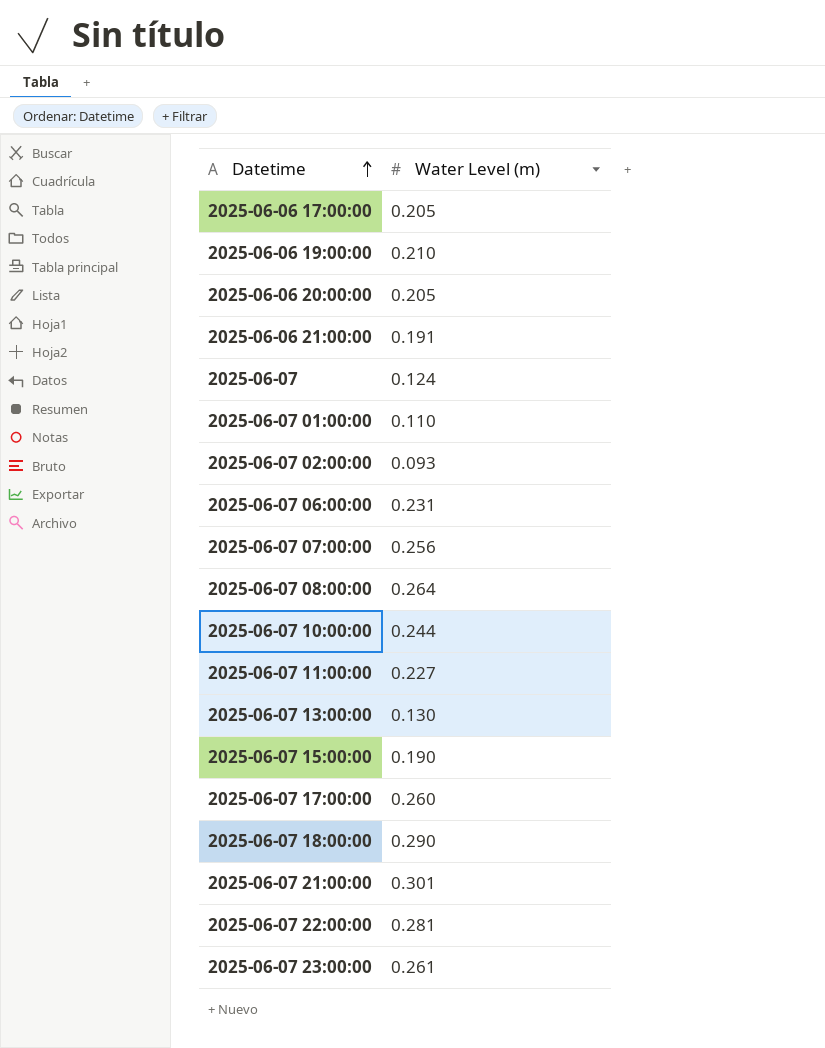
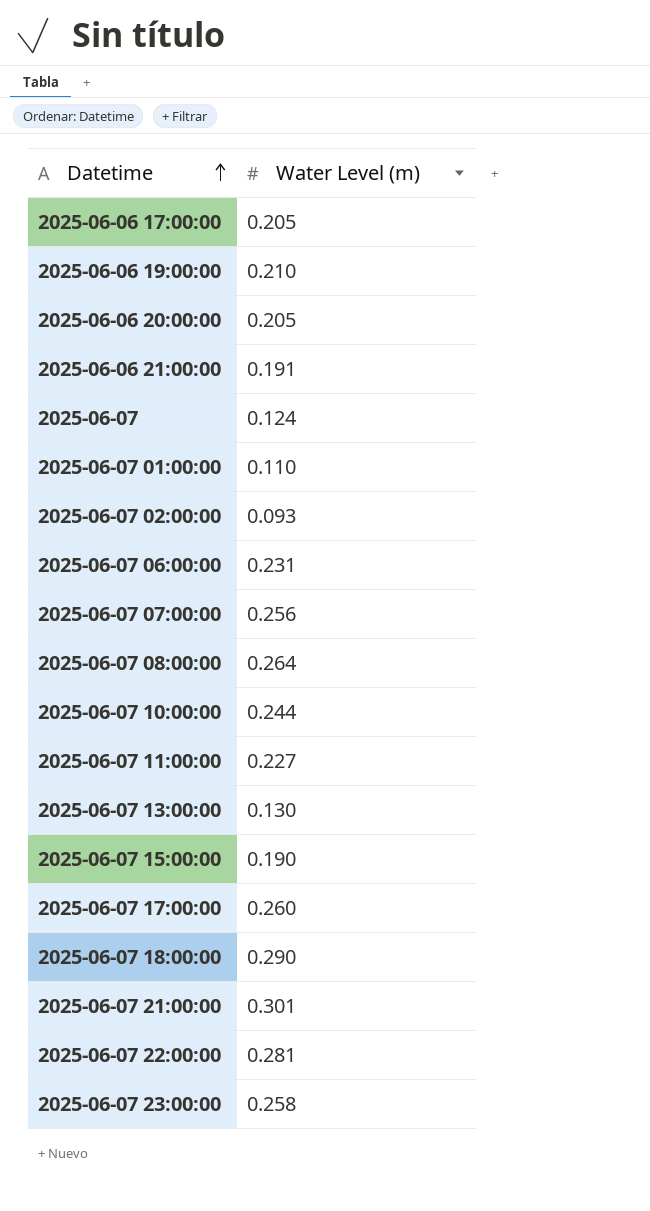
2025-06-07 23:00:00 | Water Level (m): 0.261 -> 0.258

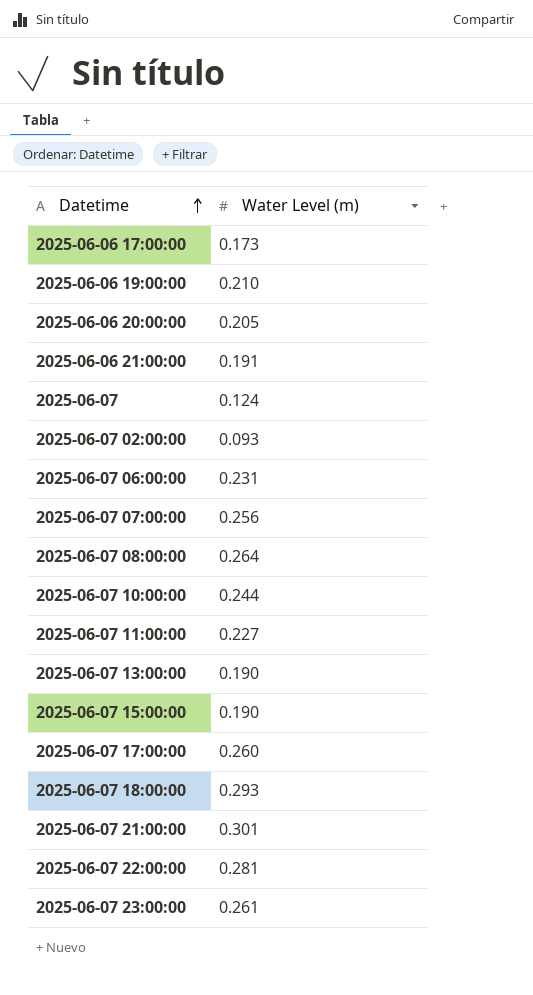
row 2025-06-07 01:00:00: 0.110 -> none
2025-06-06 17:00:00 | Water Level (m): 0.205 -> 0.173
2025-06-07 13:00:00 | Water Level (m): 0.130 -> 0.190
2025-06-07 18:00:00 | Water Level (m): 0.290 -> 0.293
2025-06-07 23:00:00 | Water Level (m): 0.258 -> 0.261

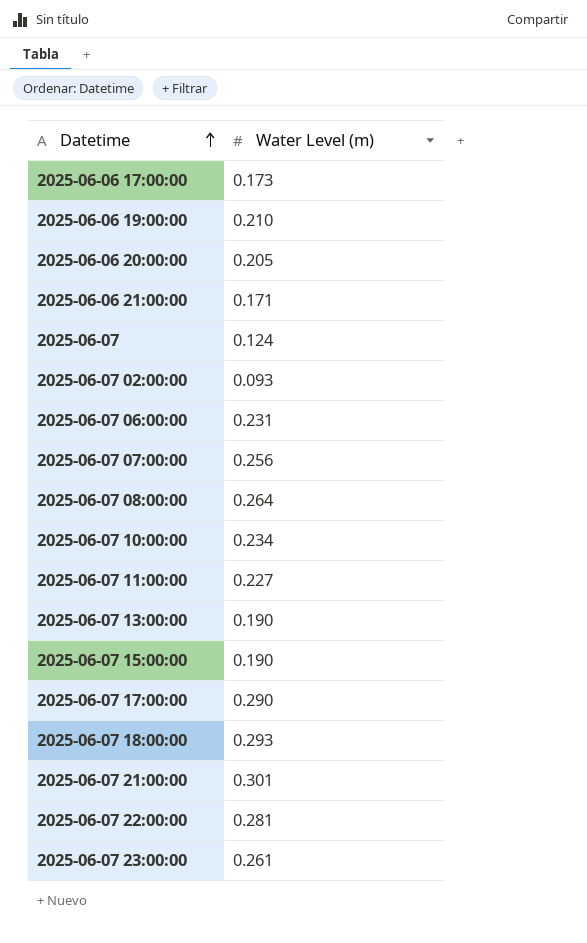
2025-06-06 21:00:00 | Water Level (m): 0.191 -> 0.171
2025-06-07 10:00:00 | Water Level (m): 0.244 -> 0.234
2025-06-07 17:00:00 | Water Level (m): 0.260 -> 0.290

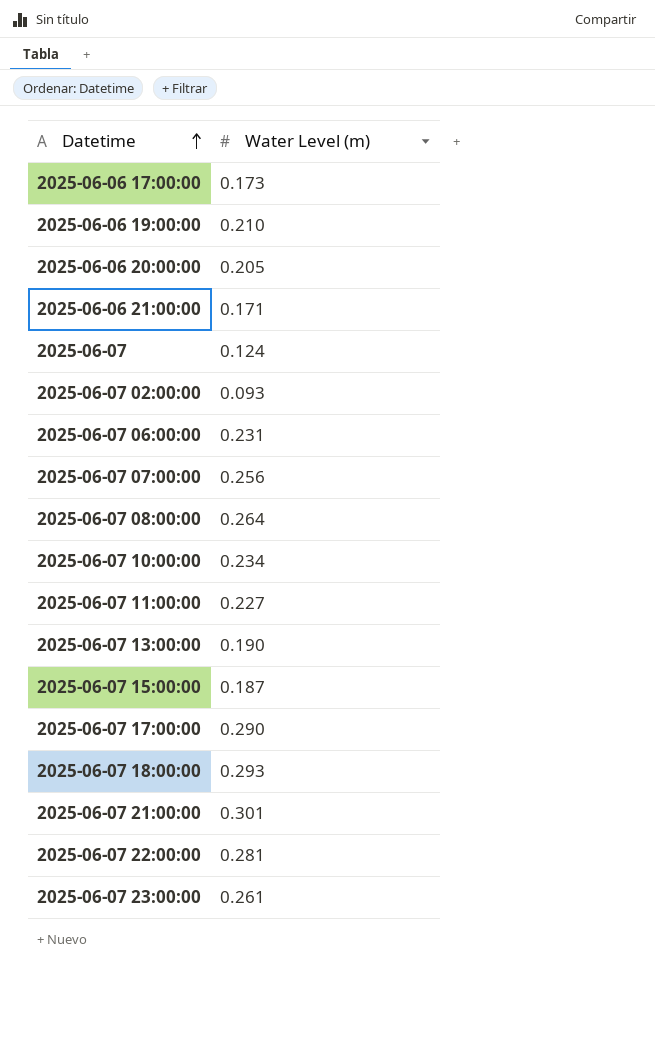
2025-06-07 15:00:00 | Water Level (m): 0.190 -> 0.187

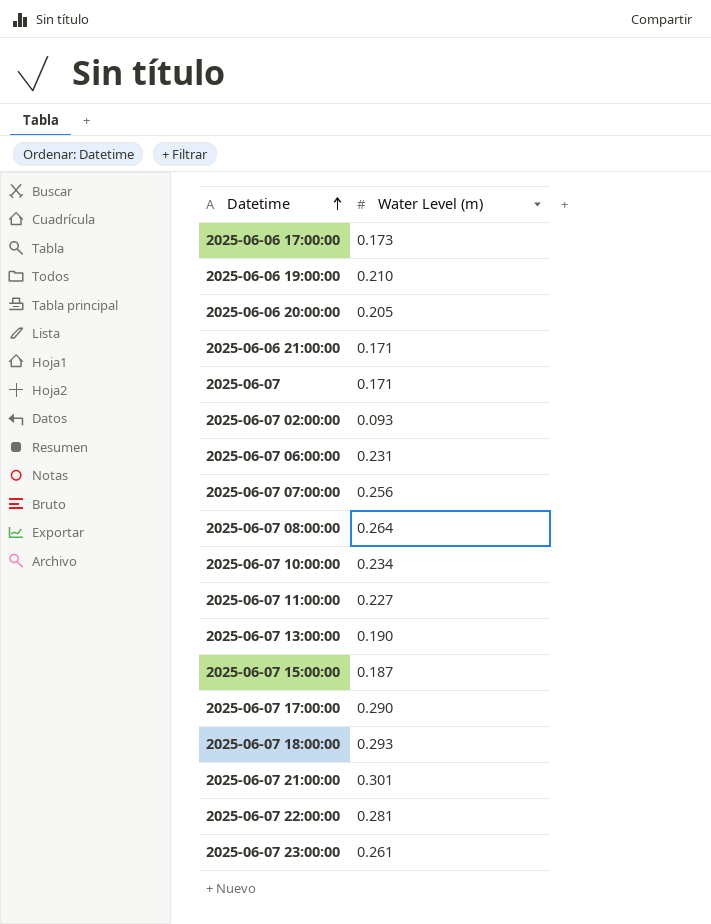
2025-06-07 | Water Level (m): 0.124 -> 0.171

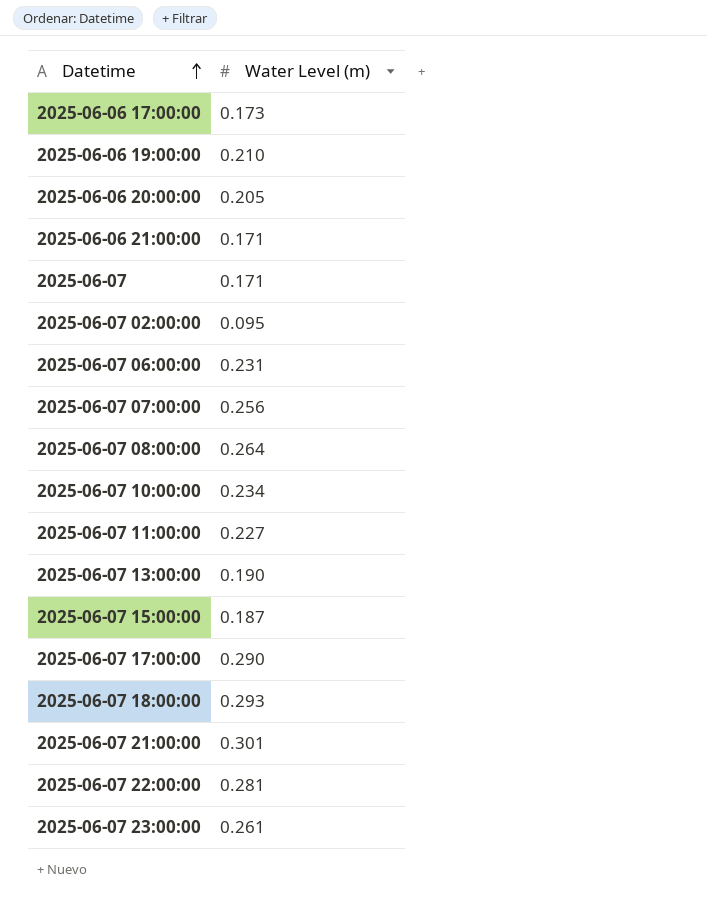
2025-06-07 02:00:00 | Water Level (m): 0.093 -> 0.095

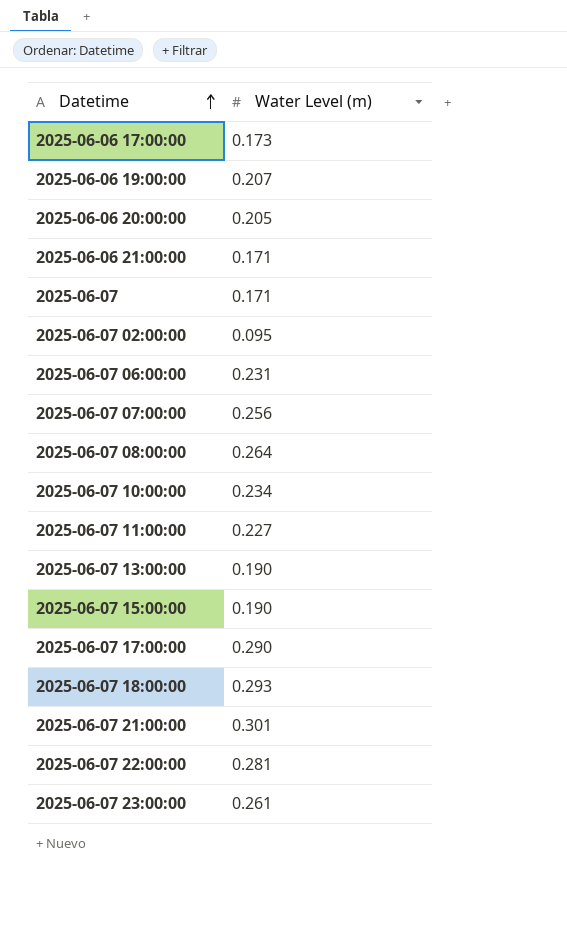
2025-06-06 19:00:00 | Water Level (m): 0.210 -> 0.207
2025-06-07 15:00:00 | Water Level (m): 0.187 -> 0.190

